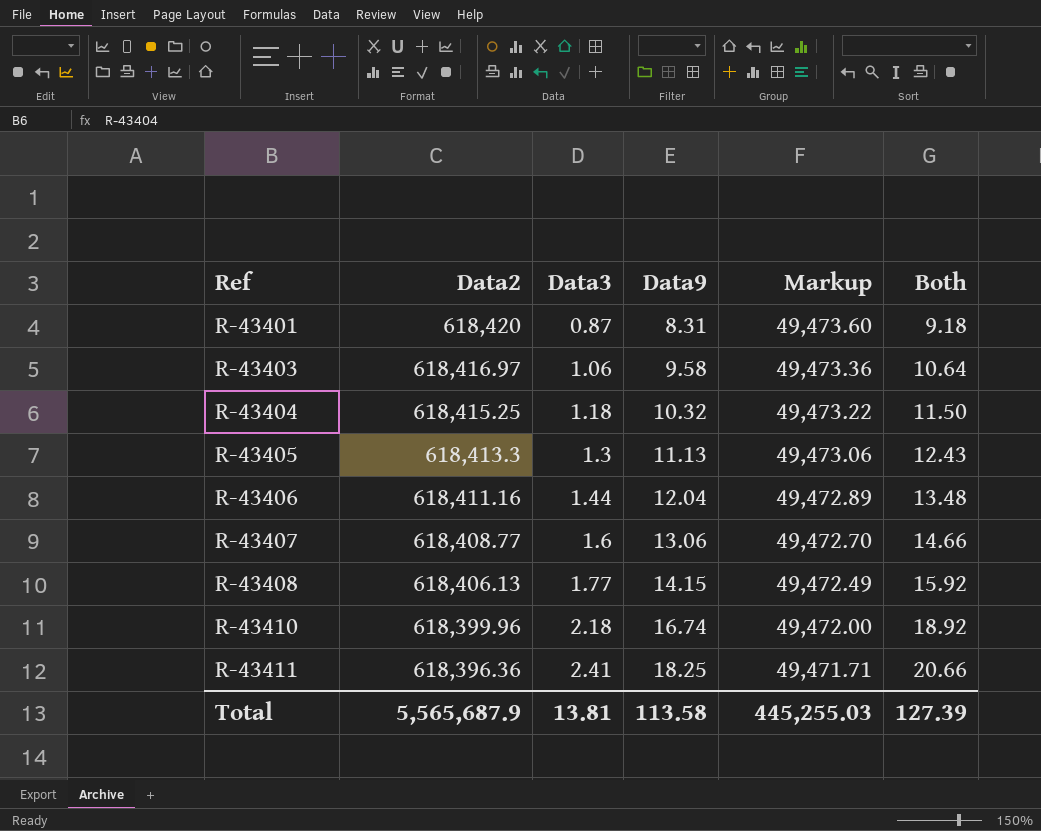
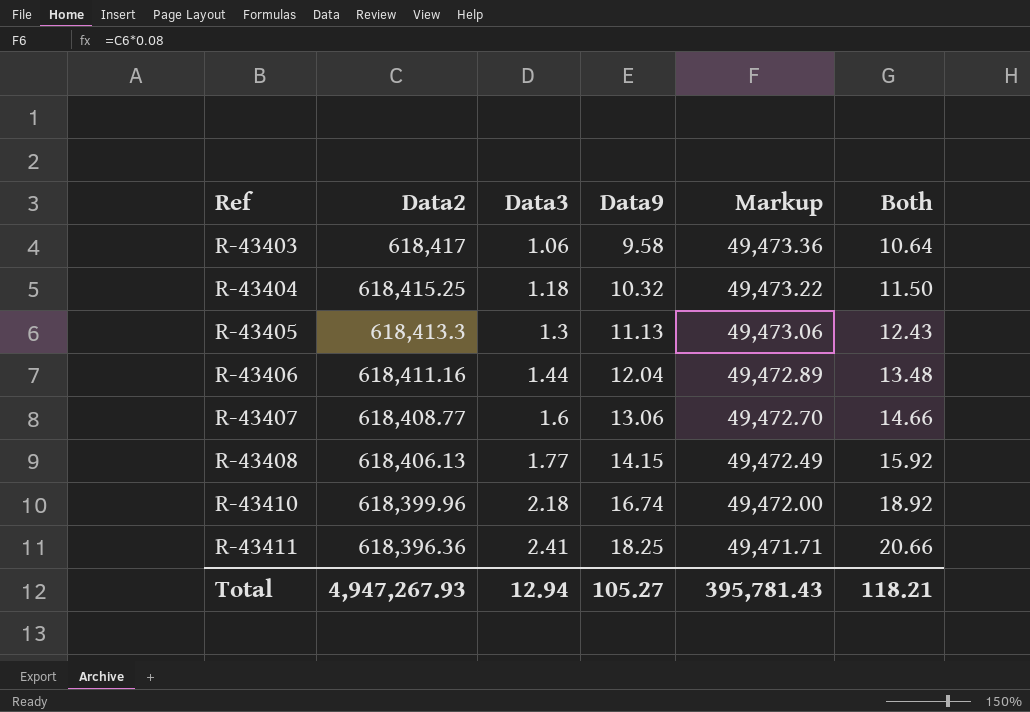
row R-43401: 618,420 | 0.87 | 8.31 | 49,473.60 | 9.18 -> none
R-43403 | Data2: 618,416.97 -> 618,417
Total | Data2: 5,565,687.9 -> 4,947,267.93
Total | Data3: 13.81 -> 12.94
Total | Data9: 113.58 -> 105.27
Total | Markup: 445,255.03 -> 395,781.43
Total | Both: 127.39 -> 118.21

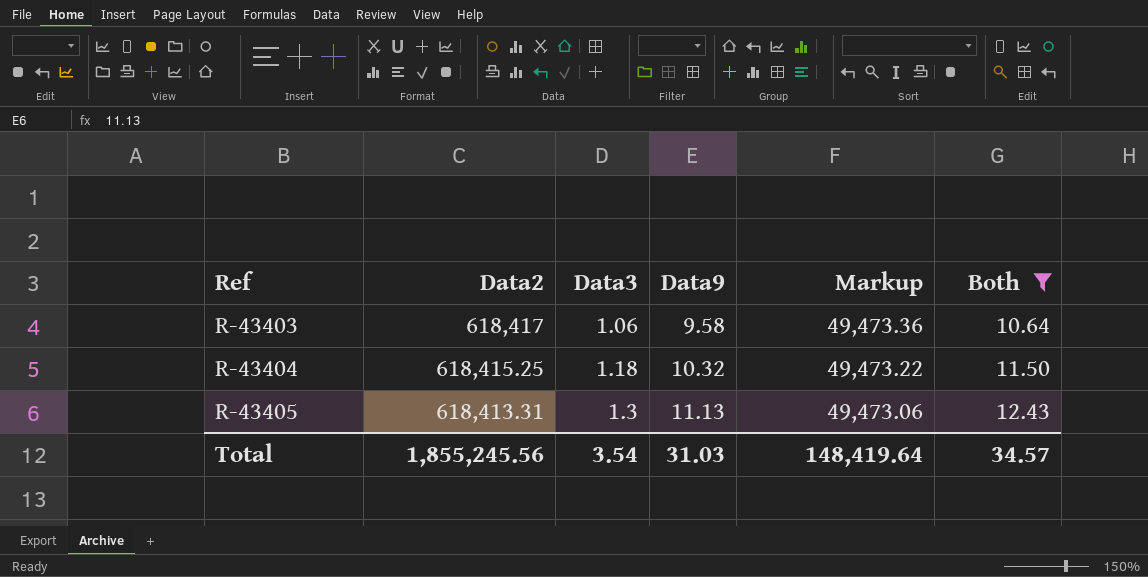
filter: none -> Both <= 12.43
R-43405 | Data2: 618,413.3 -> 618,413.31
Total | Data2: 4,947,267.93 -> 1,855,245.56
Total | Data3: 12.94 -> 3.54
Total | Data9: 105.27 -> 31.03
Total | Markup: 395,781.43 -> 148,419.64
Total | Both: 118.21 -> 34.57

